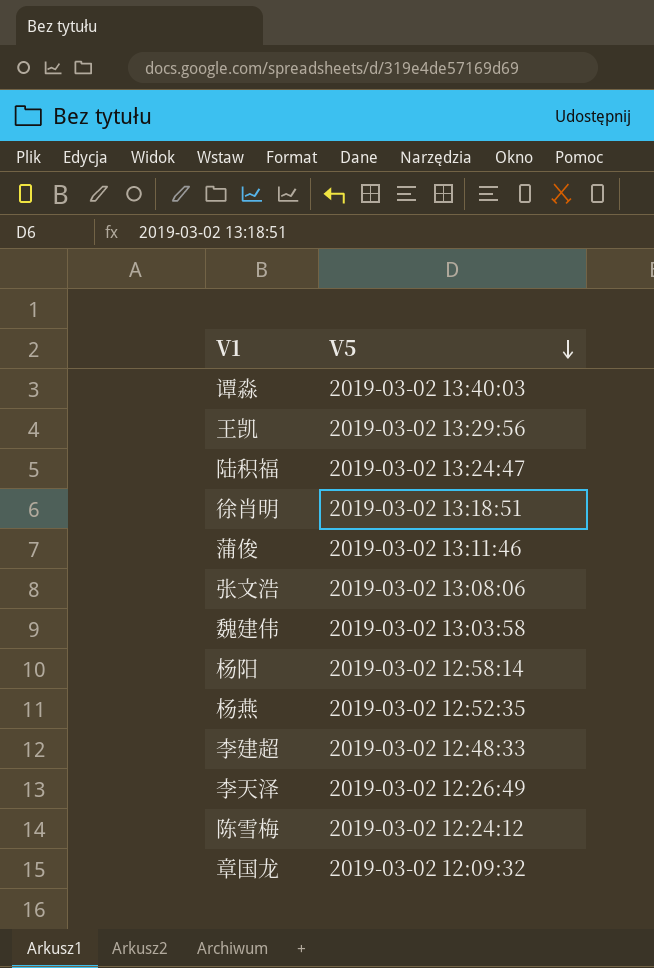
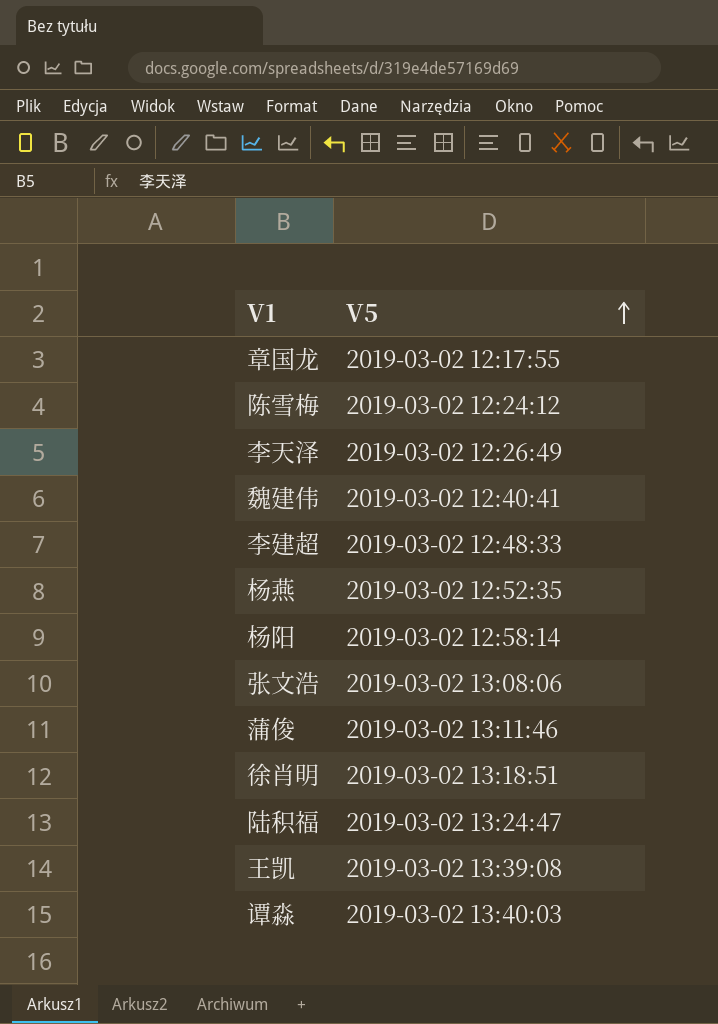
row order: V5 descending -> V5 ascending
章国龙 | V5: 2019-03-02 12:09:32 -> 2019-03-02 12:17:55
魏建伟 | V5: 2019-03-02 13:03:58 -> 2019-03-02 12:40:41
王凯 | V5: 2019-03-02 13:29:56 -> 2019-03-02 13:39:08

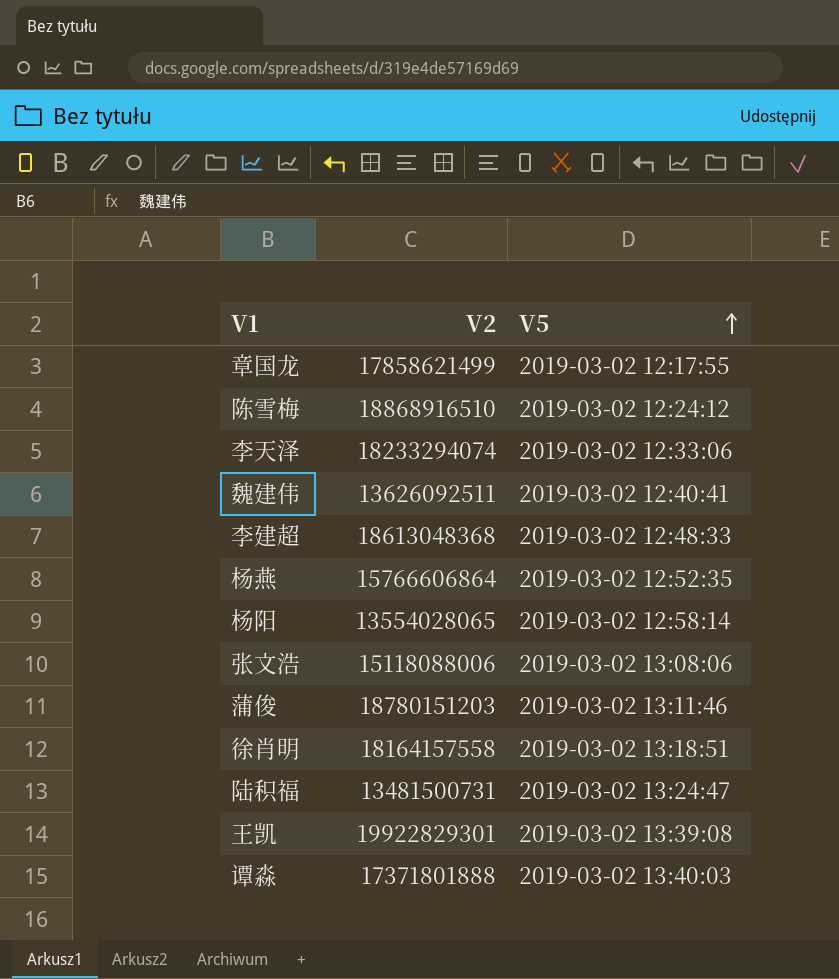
column V2 | position: none -> 2
李天泽 | V5: 2019-03-02 12:26:49 -> 2019-03-02 12:33:06

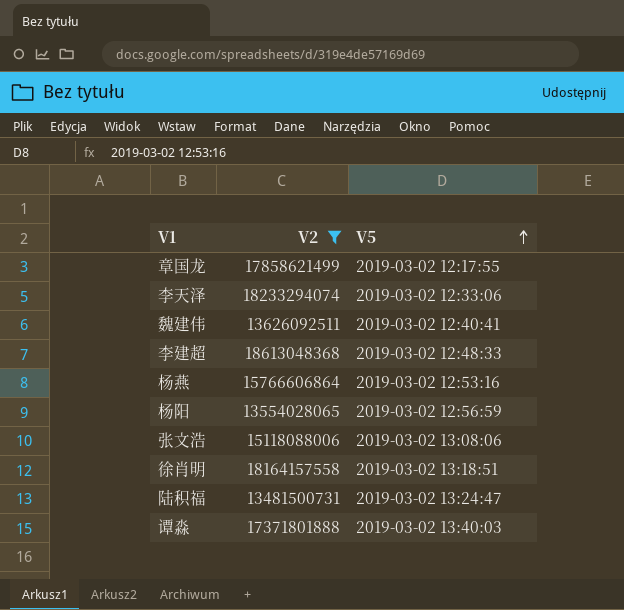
filter: none -> V2 <= 18613048368
杨燕 | V5: 2019-03-02 12:52:35 -> 2019-03-02 12:53:16
杨阳 | V5: 2019-03-02 12:58:14 -> 2019-03-02 12:56:59

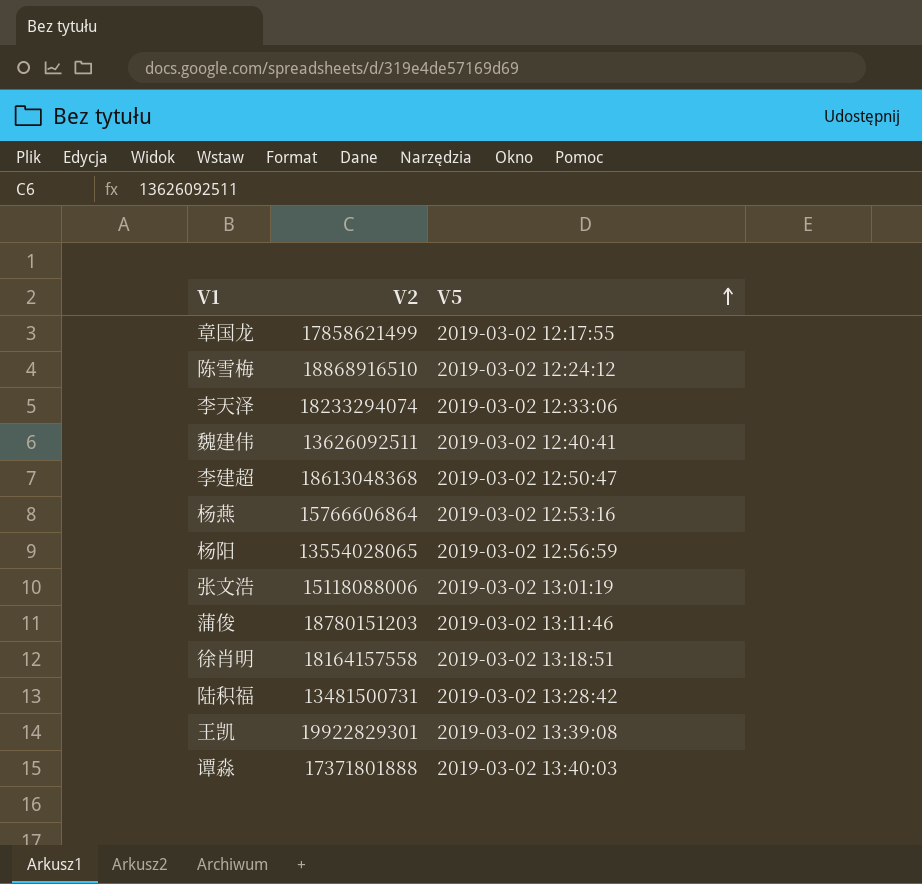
filter: V2 <= 18613048368 -> none
李建超 | V5: 2019-03-02 12:48:33 -> 2019-03-02 12:50:47
张文浩 | V5: 2019-03-02 13:08:06 -> 2019-03-02 13:01:19
陆积福 | V5: 2019-03-02 13:24:47 -> 2019-03-02 13:28:42

